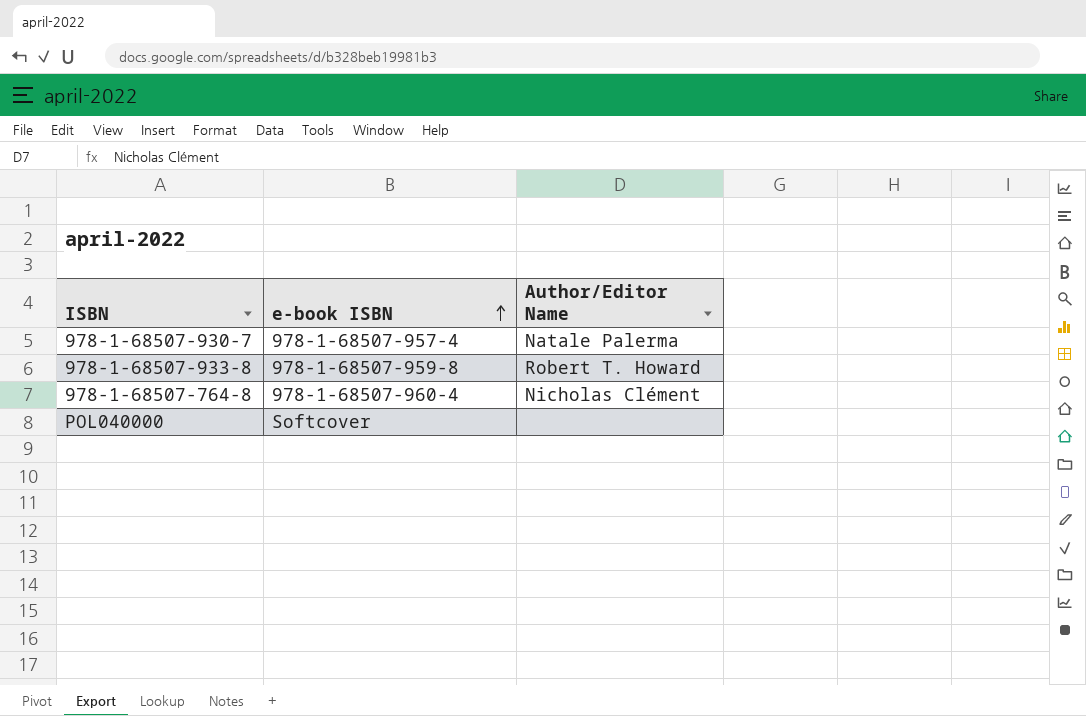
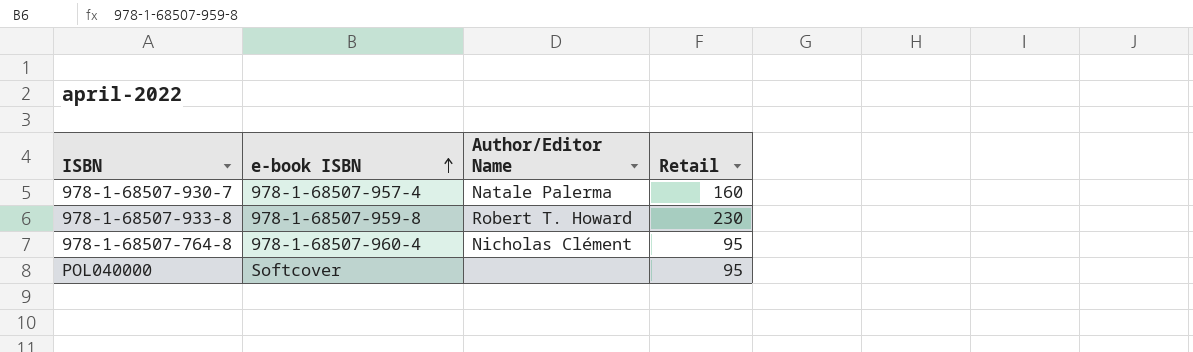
column Retail | position: none -> 4

